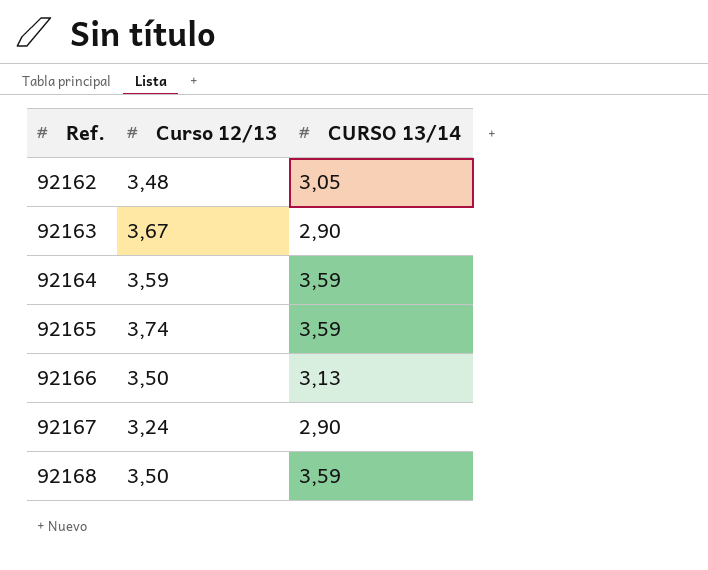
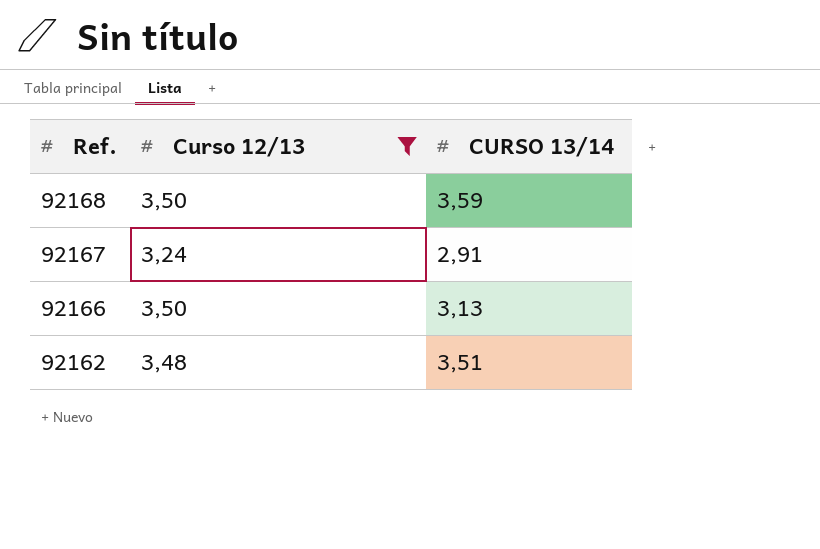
filter: none -> Curso 12/13 <= 3,50
row order: Ref. ascending -> Ref. descending
92167 | CURSO 13/14: 2,90 -> 2,91
92162 | CURSO 13/14: 3,05 -> 3,51

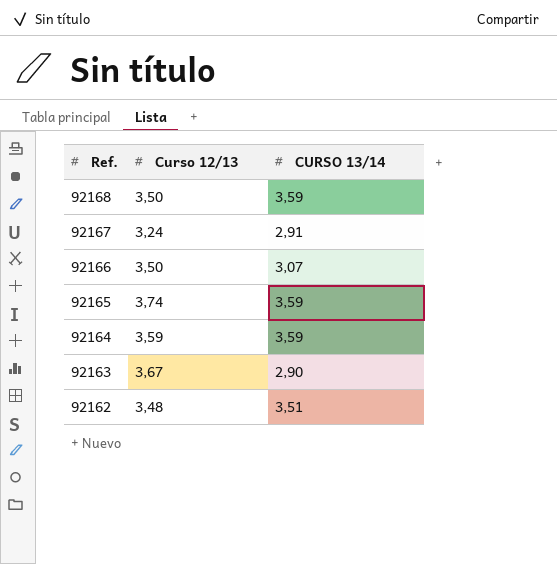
filter: Curso 12/13 <= 3,50 -> none
92166 | CURSO 13/14: 3,13 -> 3,07

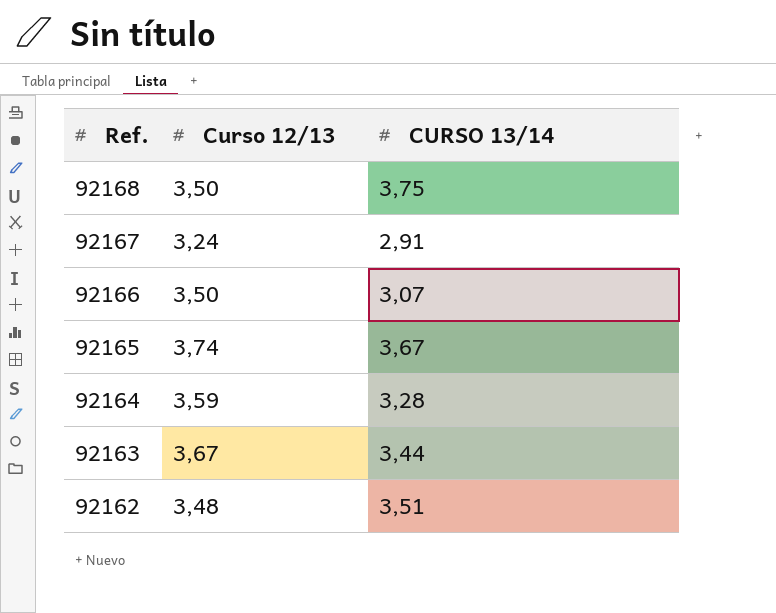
92168 | CURSO 13/14: 3,59 -> 3,75
92165 | CURSO 13/14: 3,59 -> 3,67
92164 | CURSO 13/14: 3,59 -> 3,28
92163 | CURSO 13/14: 2,90 -> 3,44

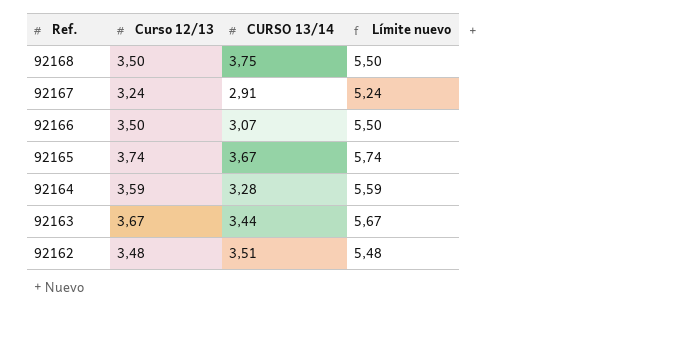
column Límite nuevo | formula: none -> [Curso 12/13] + 2

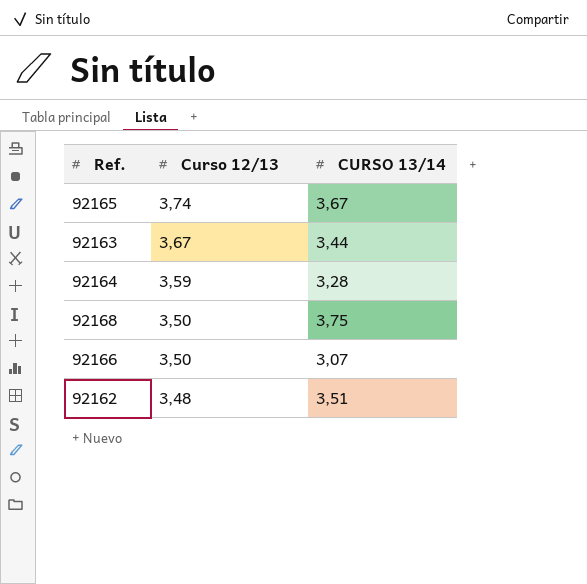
row order: Ref. descending -> Curso 12/13 descending
column Límite nuevo | formula: [Curso 12/13] + 2 -> none
row 92167: 3,24 | 2,91 | 5,24 -> none

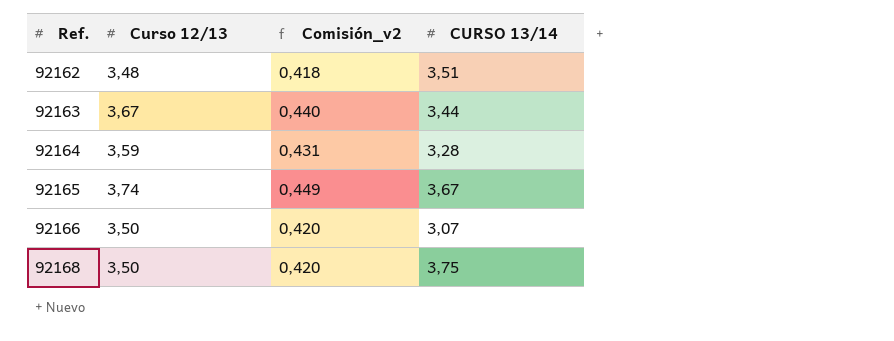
row order: Curso 12/13 descending -> Ref. ascending
column Comisión_v2 | formula: none -> [Curso 12/13] * 0,12

